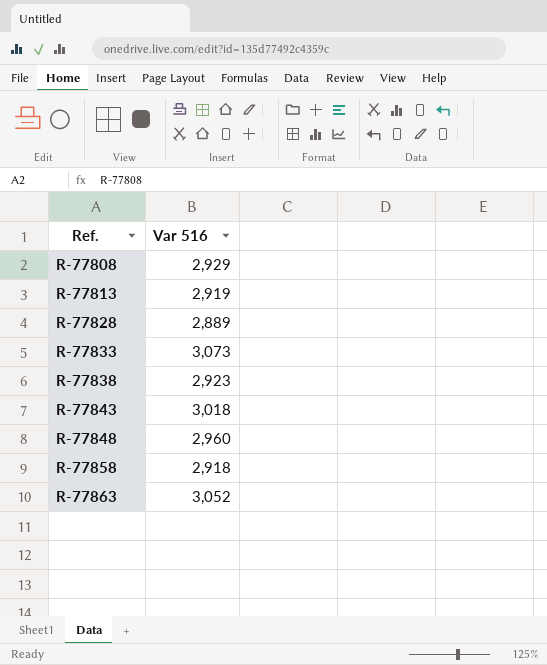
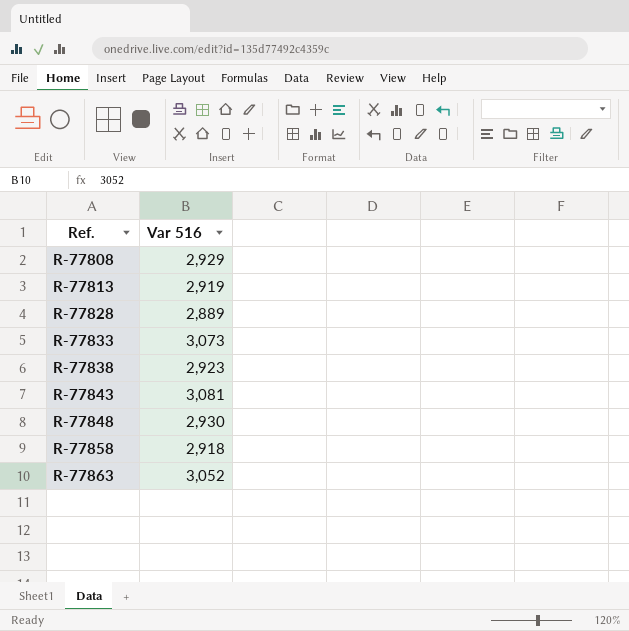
R-77843 | Var 516: 3,018 -> 3,081
R-77848 | Var 516: 2,960 -> 2,930

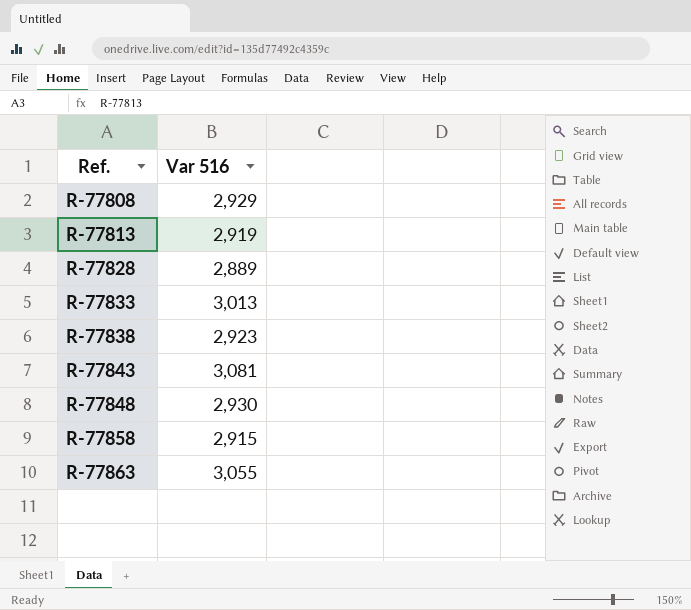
R-77833 | Var 516: 3,073 -> 3,013
R-77858 | Var 516: 2,918 -> 2,915
R-77863 | Var 516: 3,052 -> 3,055

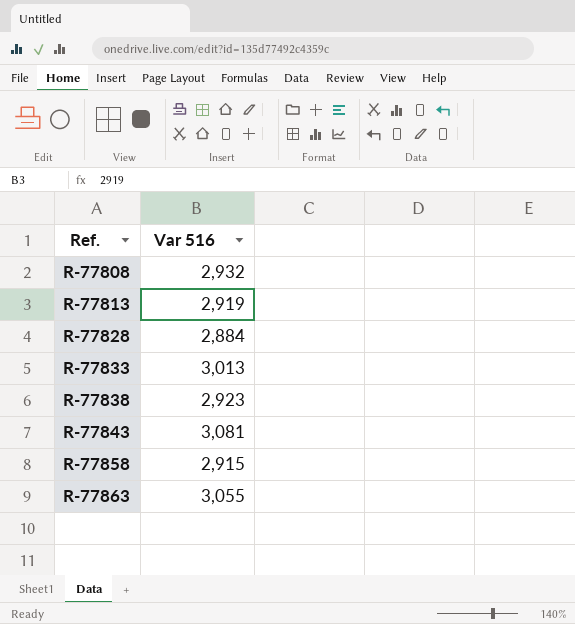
row R-77848: 2,930 -> none
R-77808 | Var 516: 2,929 -> 2,932
R-77828 | Var 516: 2,889 -> 2,884

